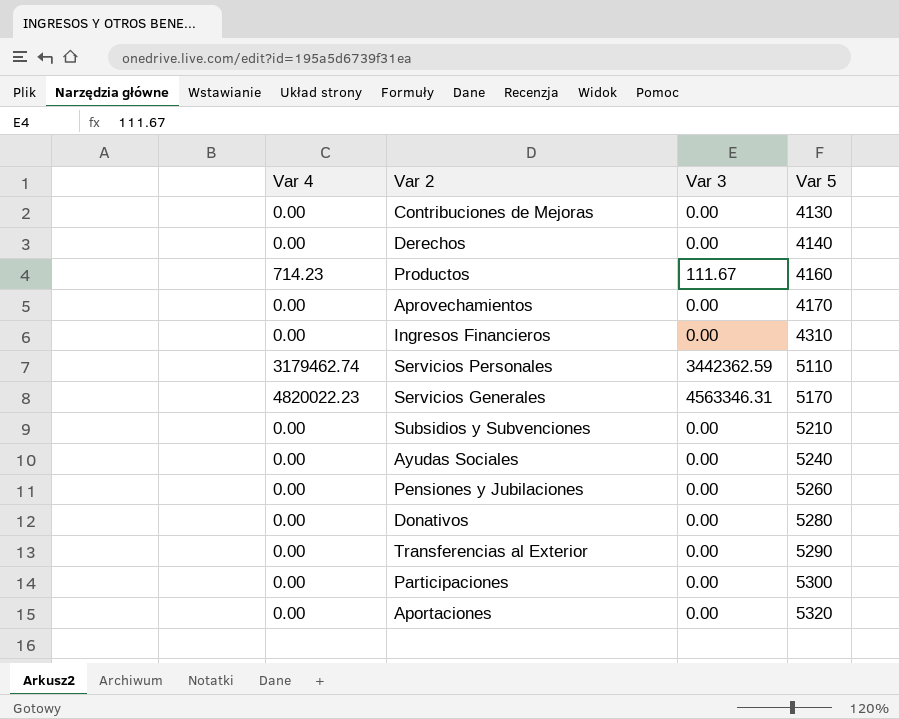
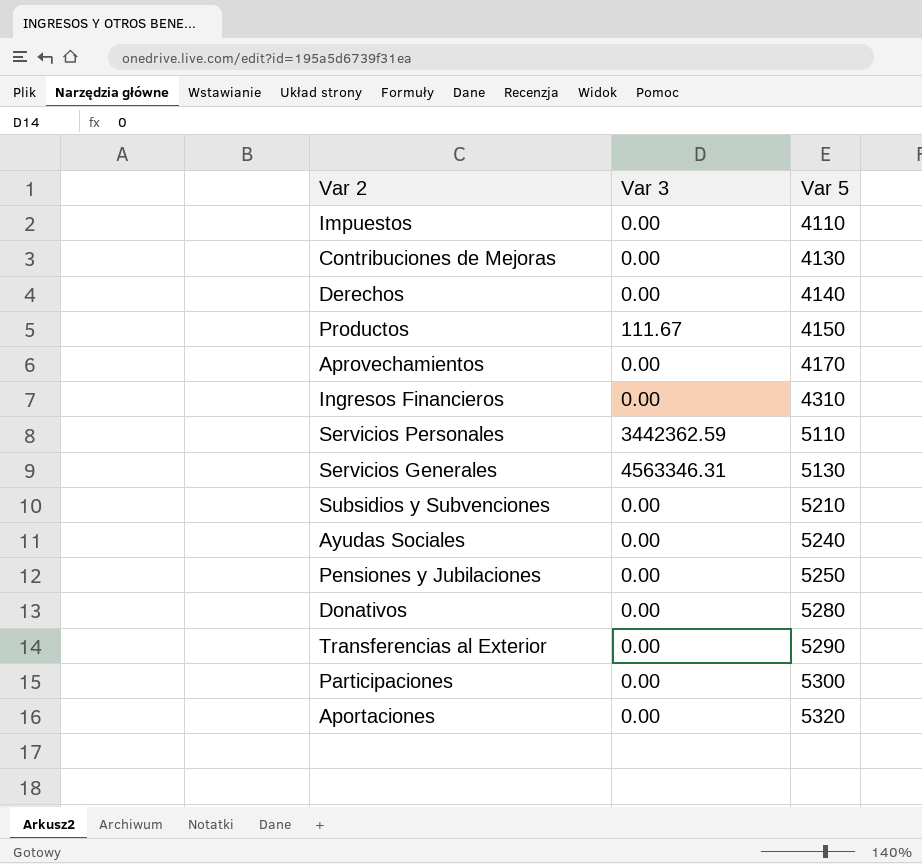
column Var 4 | position: 1 -> none
row Impuestos: none -> 0.00 | 4110
Productos | Var 5: 4160 -> 4150
Servicios Generales | Var 5: 5170 -> 5130
Pensiones y Jubilaciones | Var 5: 5260 -> 5250

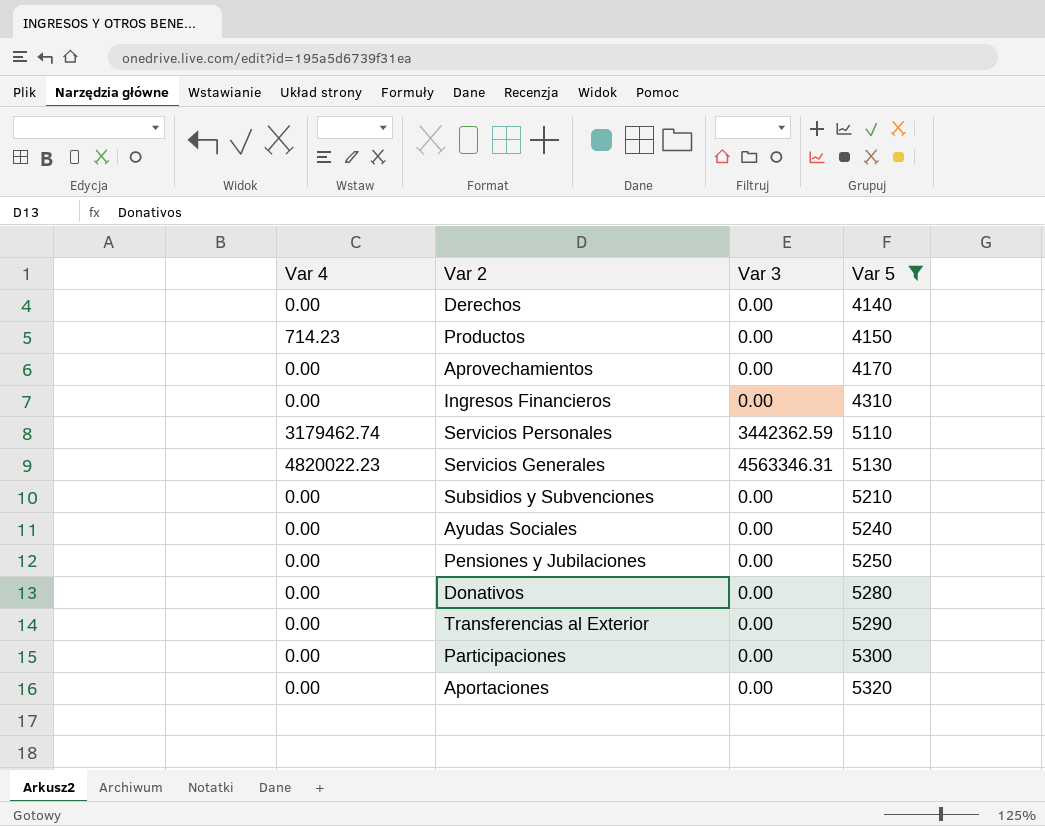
filter: none -> Var 5 >= 4140
column Var 4 | position: none -> 1
Productos | Var 3: 111.67 -> 0.00

